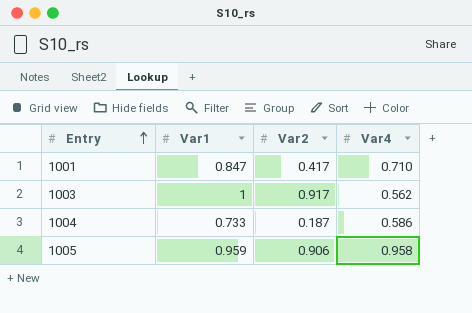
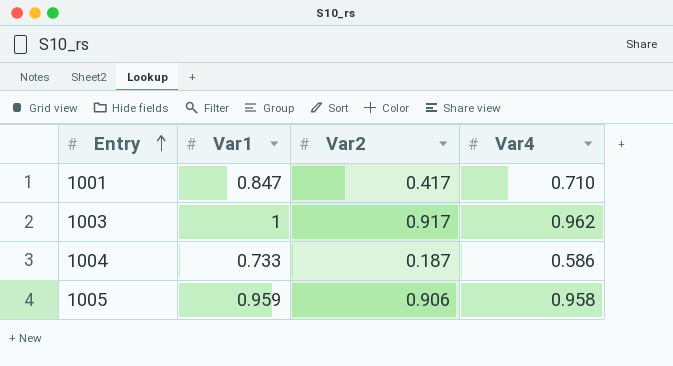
1003 | Var4: 0.562 -> 0.962

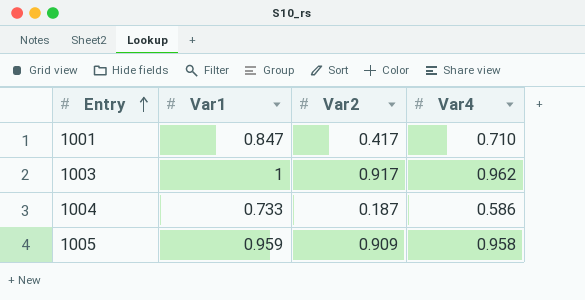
1005 | Var2: 0.906 -> 0.909

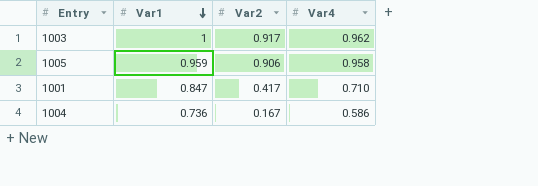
row order: Entry ascending -> Var1 descending
1005 | Var2: 0.909 -> 0.906
1004 | Var1: 0.733 -> 0.736
1004 | Var2: 0.187 -> 0.167

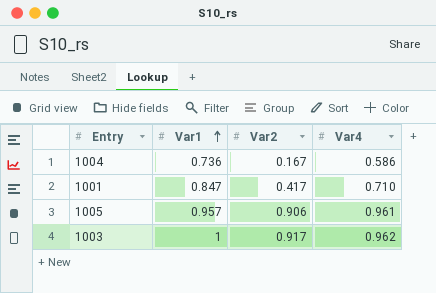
row order: Var1 descending -> Var1 ascending
1005 | Var1: 0.959 -> 0.957
1005 | Var4: 0.958 -> 0.961

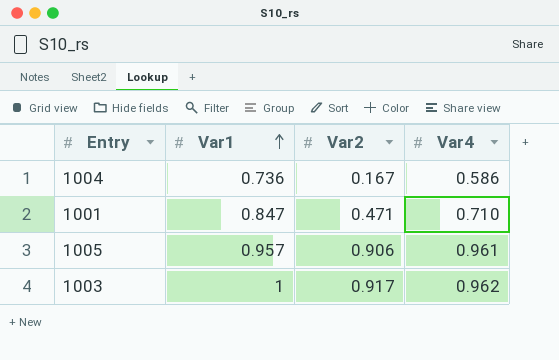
1001 | Var2: 0.417 -> 0.471

